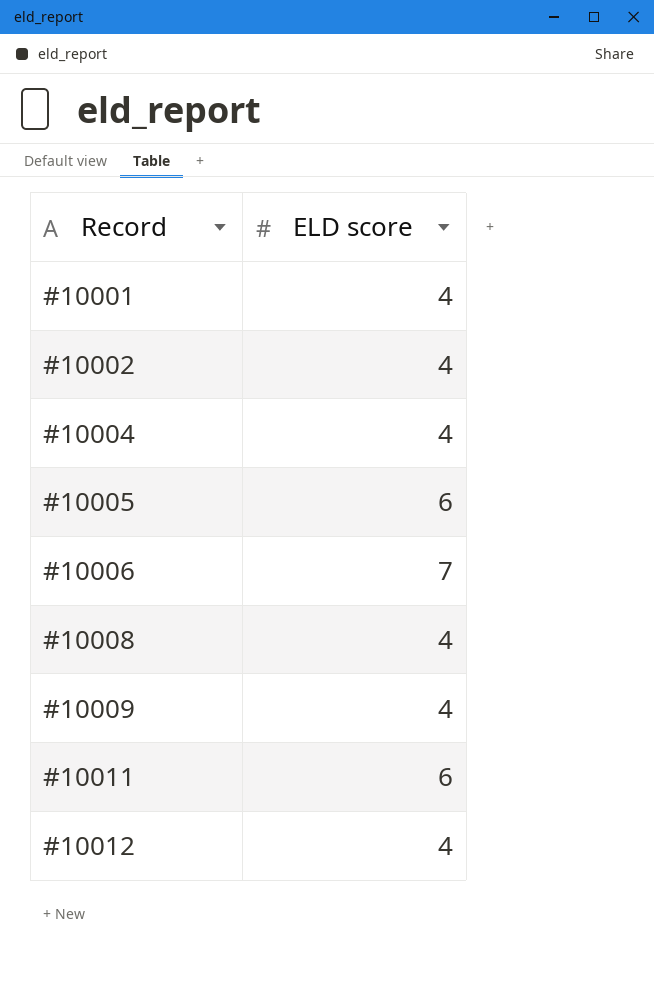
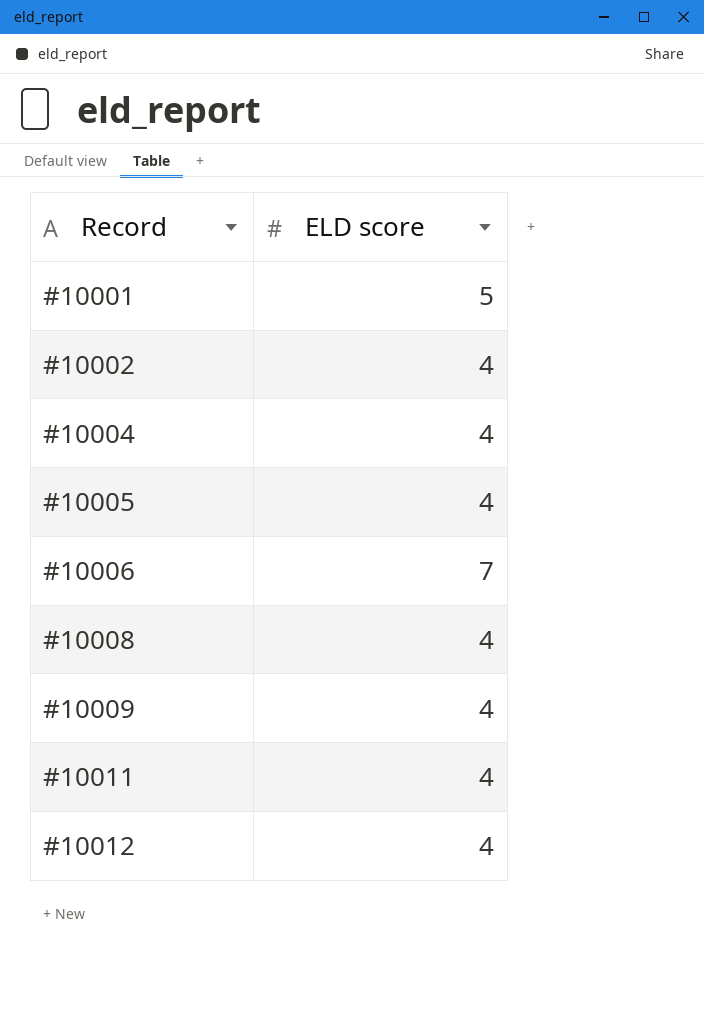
#10001 | ELD score: 4 -> 5
#10005 | ELD score: 6 -> 4
#10011 | ELD score: 6 -> 4

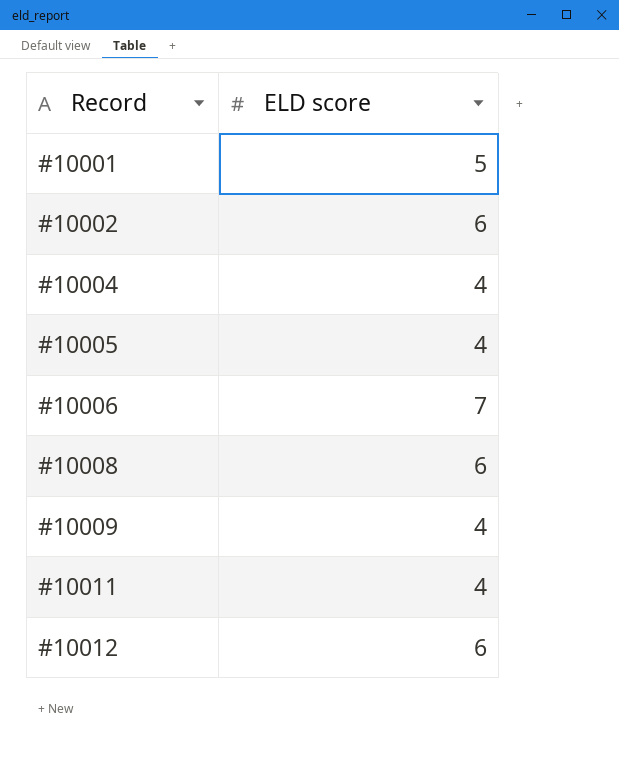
#10002 | ELD score: 4 -> 6
#10008 | ELD score: 4 -> 6
#10012 | ELD score: 4 -> 6

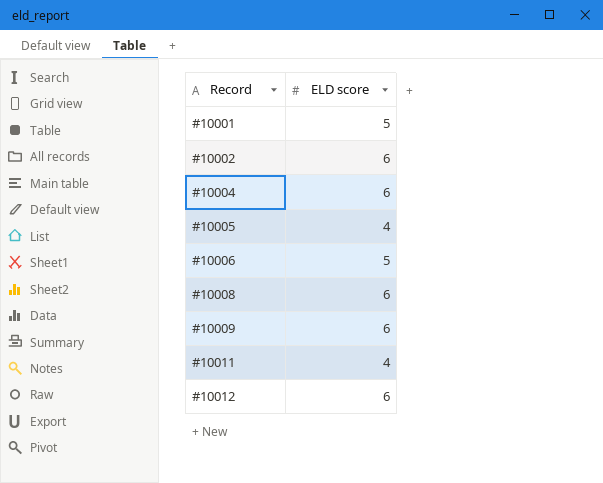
#10004 | ELD score: 4 -> 6
#10006 | ELD score: 7 -> 5
#10009 | ELD score: 4 -> 6

